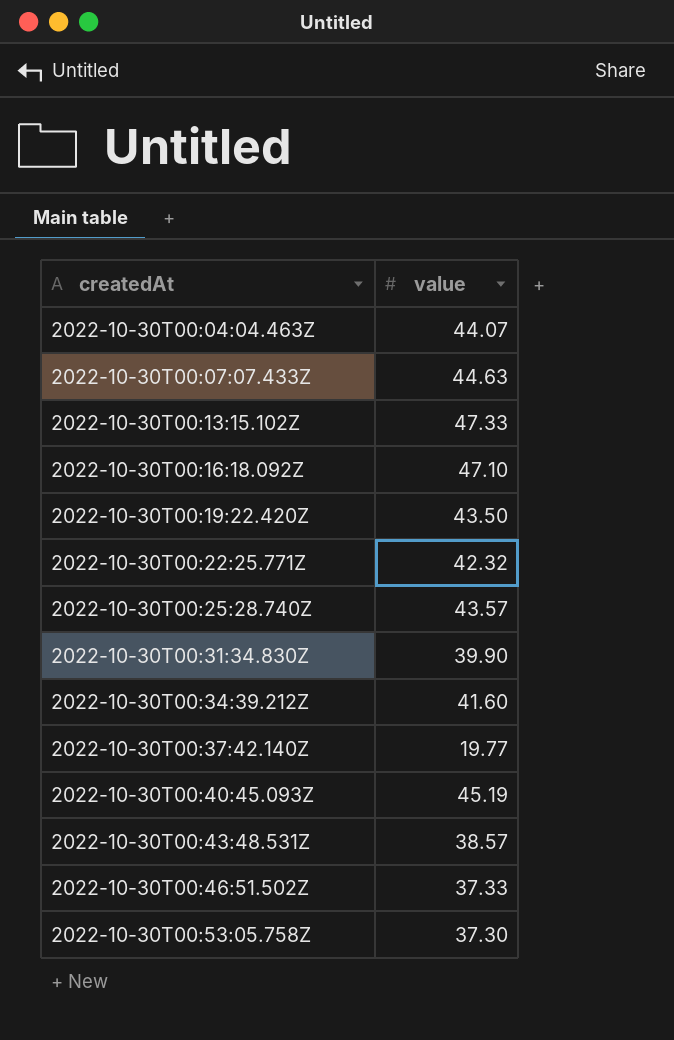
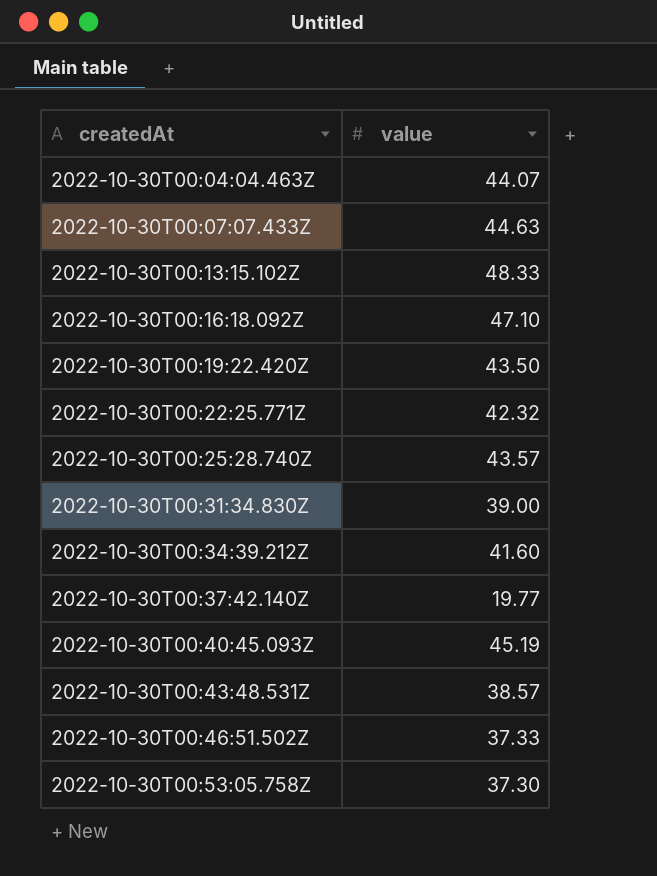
2022-10-30T00:13:15.102Z | value: 47.33 -> 48.33
2022-10-30T00:31:34.830Z | value: 39.90 -> 39.00

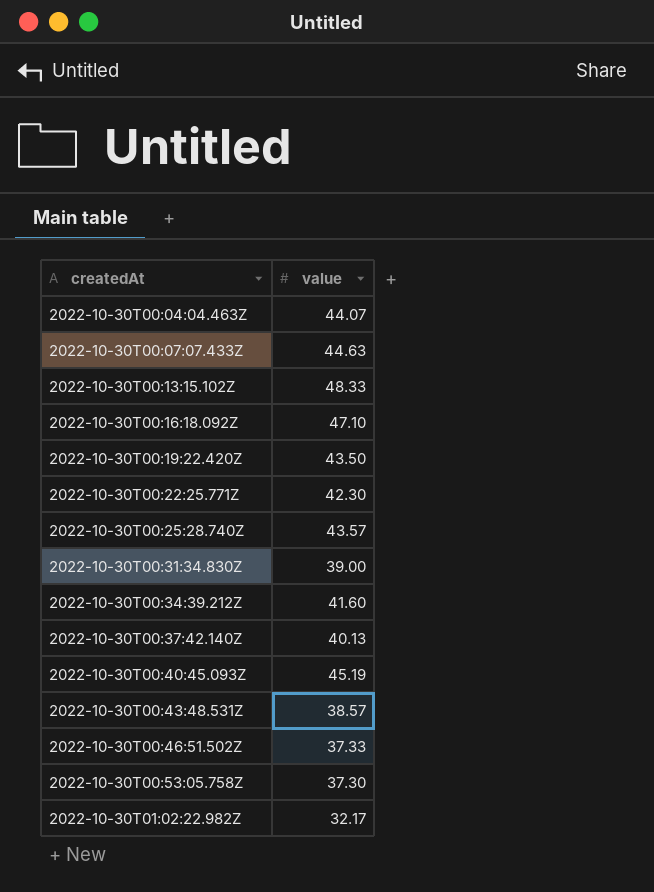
2022-10-30T00:22:25.771Z | value: 42.32 -> 42.30
2022-10-30T00:37:42.140Z | value: 19.77 -> 40.13
row 2022-10-30T01:02:22.982Z: none -> 32.17

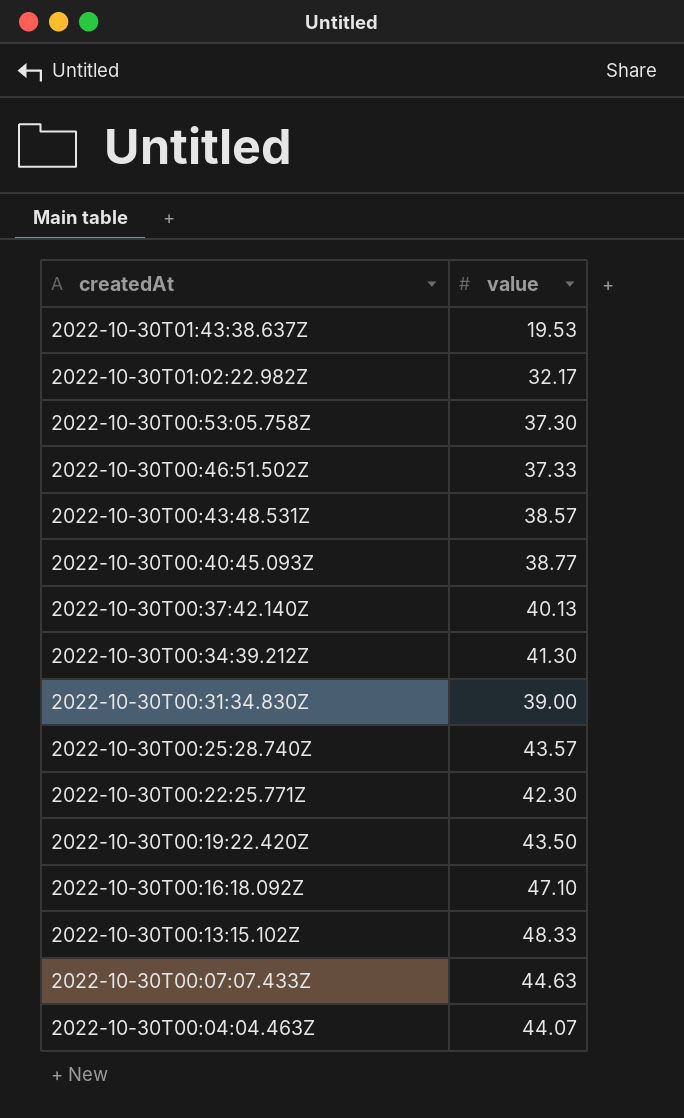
row order: createdAt ascending -> createdAt descending
row 2022-10-30T01:43:38.637Z: none -> 19.53
2022-10-30T00:40:45.093Z | value: 45.19 -> 38.77
2022-10-30T00:34:39.212Z | value: 41.60 -> 41.30

